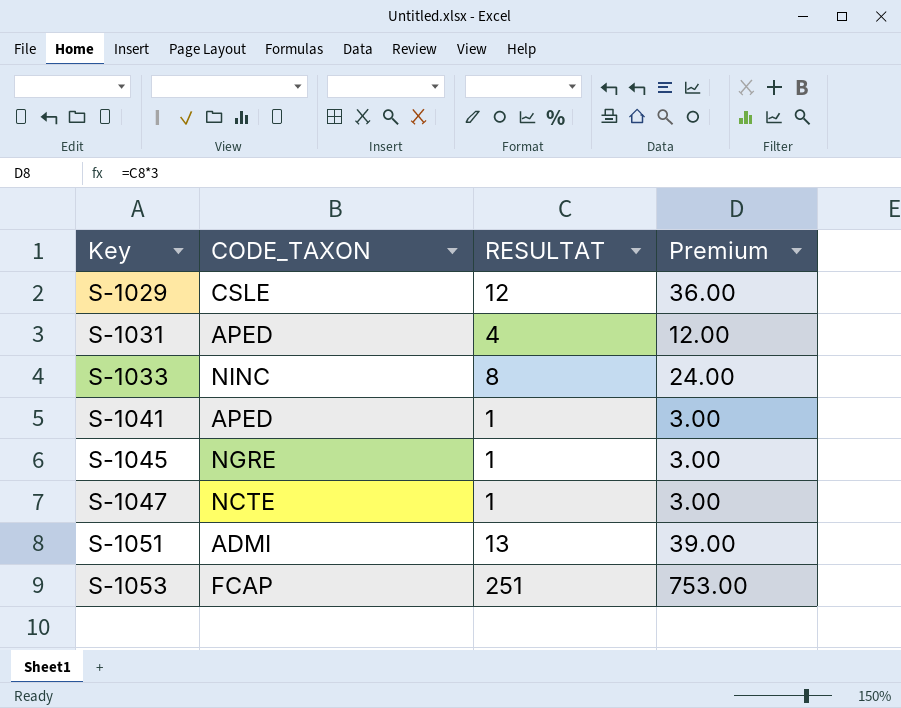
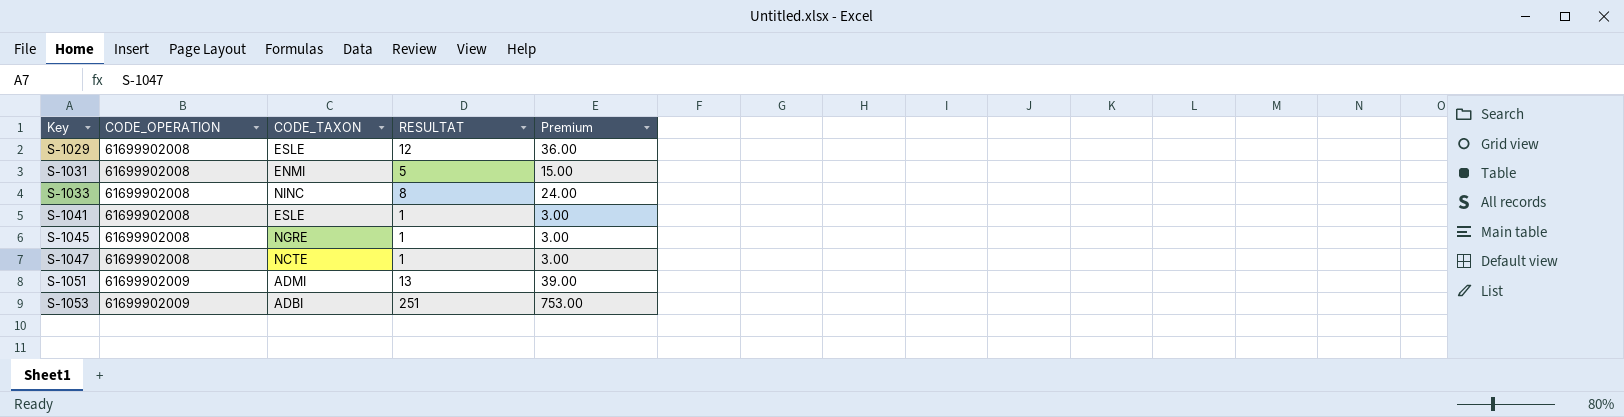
column CODE_OPERATION | position: none -> 2
S-1029 | CODE_TAXON: CSLE -> ESLE
S-1031 | CODE_TAXON: APED -> ENMI
S-1031 | RESULTAT: 4 -> 5
S-1031 | Premium: 12.00 -> 15.00
S-1041 | CODE_TAXON: APED -> ESLE
S-1053 | CODE_TAXON: FCAP -> ADBI

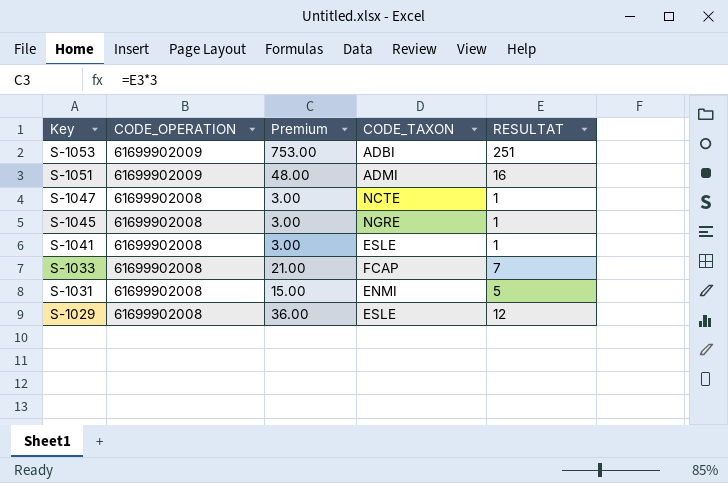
row order: Key ascending -> Key descending
column Premium | position: 5 -> 3
S-1051 | Premium: 39.00 -> 48.00
S-1051 | RESULTAT: 13 -> 16
S-1033 | Premium: 24.00 -> 21.00
S-1033 | CODE_TAXON: NINC -> FCAP
S-1033 | RESULTAT: 8 -> 7

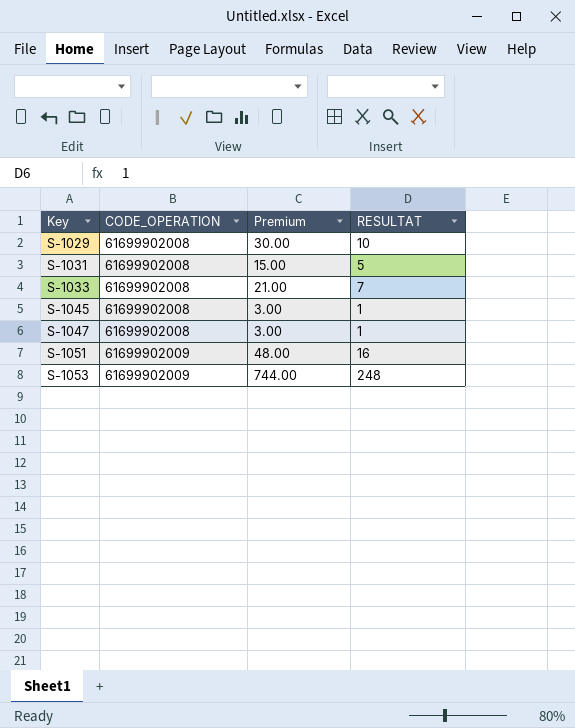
row order: Key descending -> Key ascending
column CODE_TAXON | position: 4 -> none
row S-1041: 61699902008 | 3.00 | ESLE | 1 -> none
S-1029 | Premium: 36.00 -> 30.00
S-1029 | RESULTAT: 12 -> 10
S-1053 | Premium: 753.00 -> 744.00
S-1053 | RESULTAT: 251 -> 248

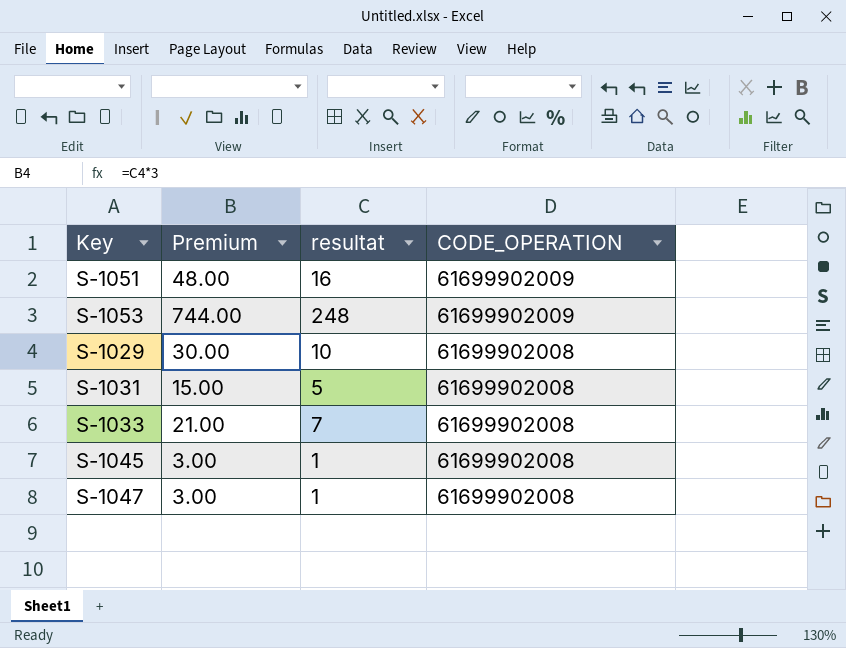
row order: Key ascending -> CODE_OPERATION descending
column name: RESULTAT -> resultat
column CODE_OPERATION | position: 2 -> 4

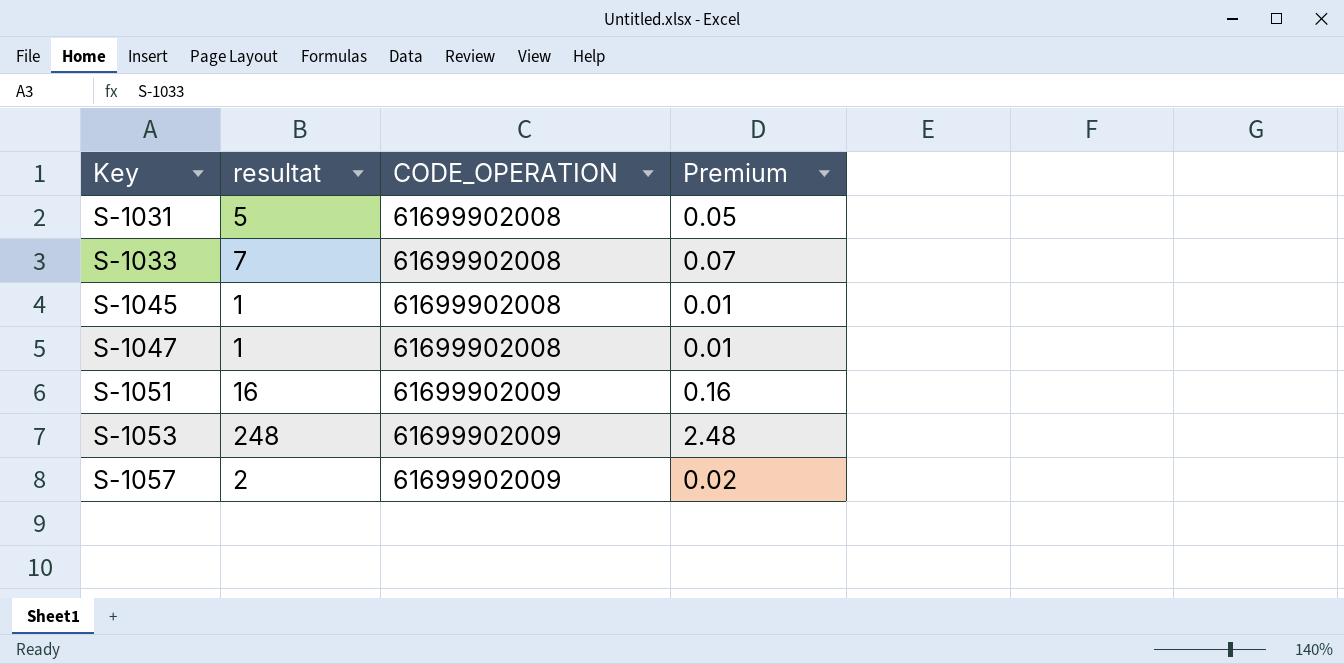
row order: CODE_OPERATION descending -> Key ascending
column Premium | formula: [resultat] * 3 -> [resultat] * 0.01
column Premium | position: 2 -> 4
row S-1029: 30.00 | 10 | 61699902008 -> none
row S-1057: none -> 2 | 61699902009 | 0.02

